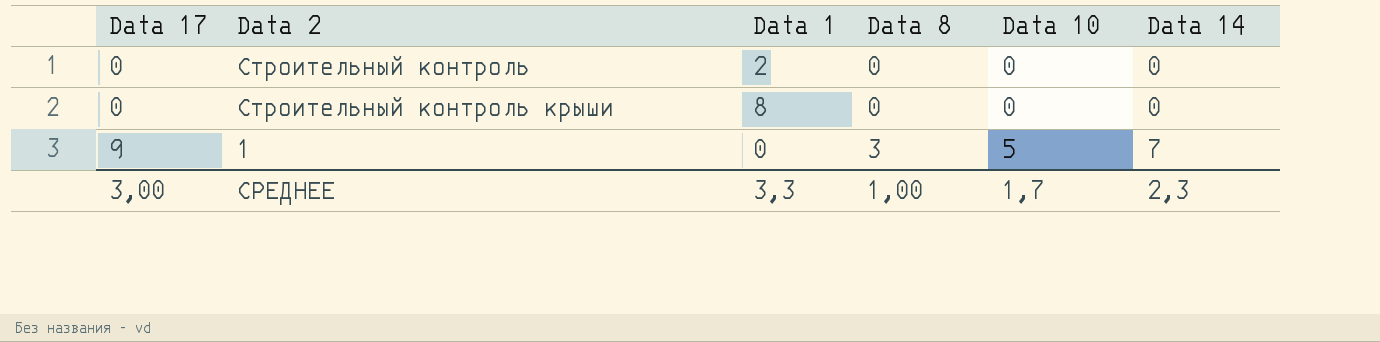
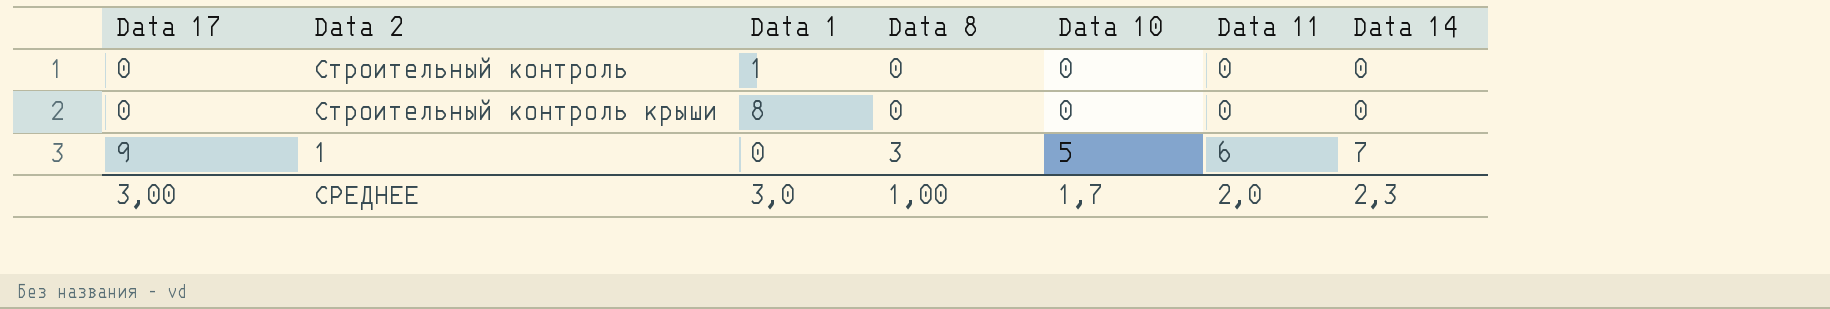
column Data 11 | position: none -> 6
Строительный контроль | Data 1: 2 -> 1
СРЕДНЕЕ | Data 1: 3,3 -> 3,0

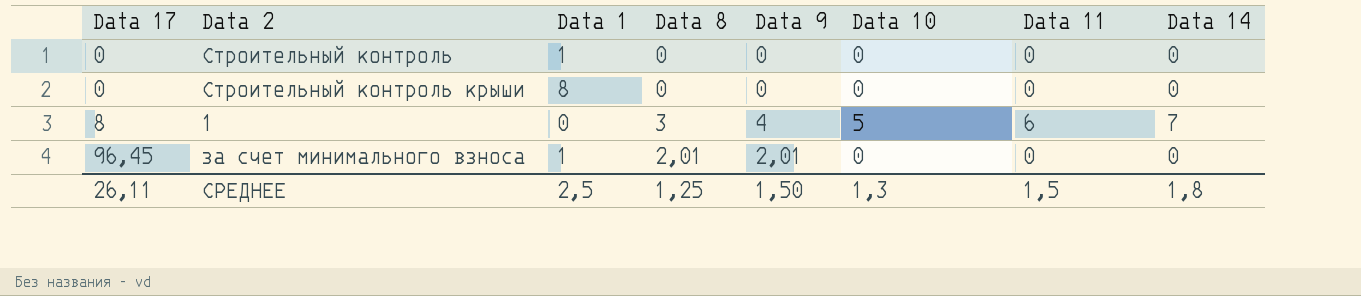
column Data 9 | position: none -> 5
1 | Data 17: 9 -> 8
row за счет минимального взноса: none -> 96,45 | 1 | 2,01 | 2,01 | 0 | 0 | 0
СРЕДНЕЕ | Data 17: 3,00 -> 26,11
СРЕДНЕЕ | Data 1: 3,0 -> 2,5
СРЕДНЕЕ | Data 8: 1,00 -> 1,25
СРЕДНЕЕ | Data 10: 1,7 -> 1,3
СРЕДНЕЕ | Data 11: 2,0 -> 1,5
СРЕДНЕЕ | Data 14: 2,3 -> 1,8

